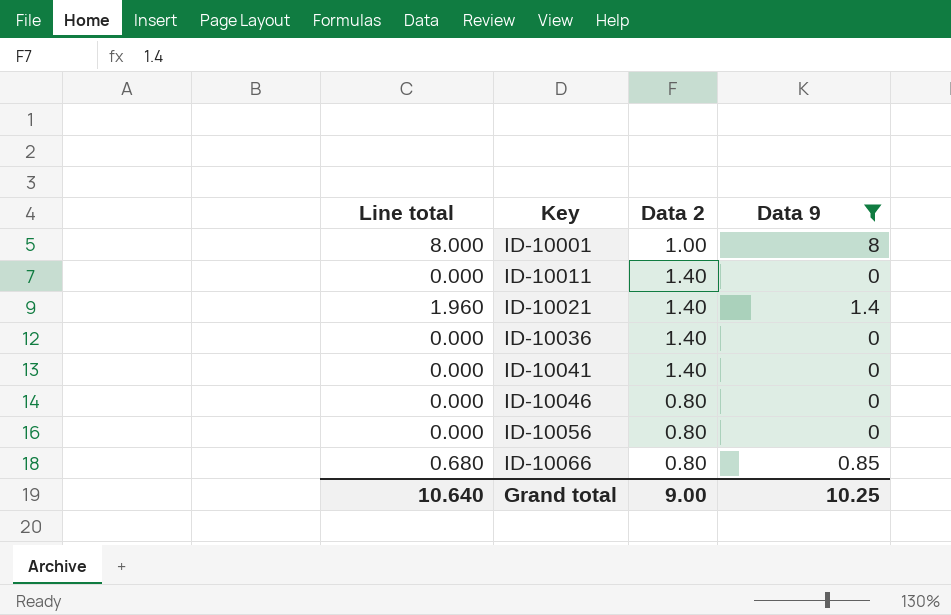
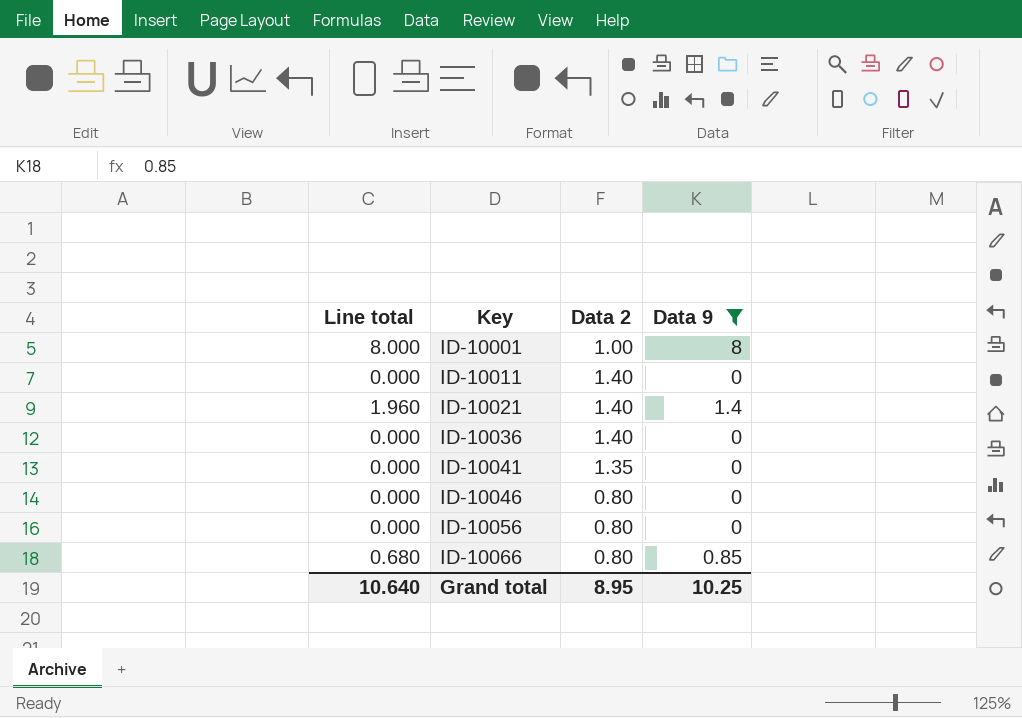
ID-10041 | Data 2: 1.40 -> 1.35
Grand total | Data 2: 9.00 -> 8.95

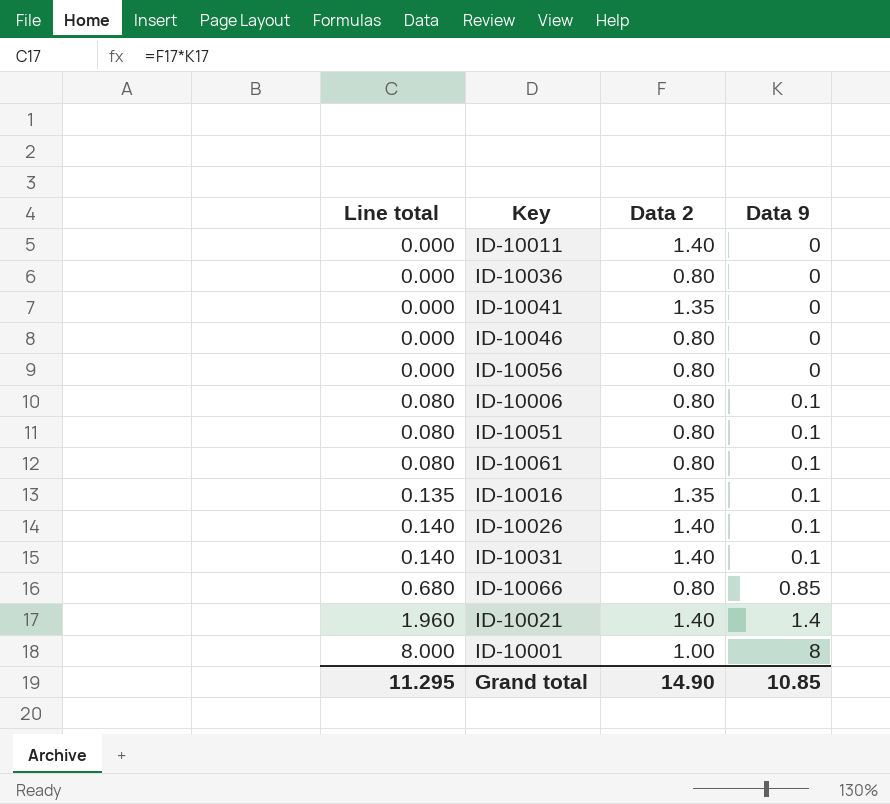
filter: Data 9 != 0.1 -> none
row order: Key ascending -> Line total ascending
ID-10036 | Data 2: 1.40 -> 0.80
Grand total | Line total: 10.640 -> 11.295
Grand total | Data 2: 8.95 -> 14.90
Grand total | Data 9: 10.25 -> 10.85

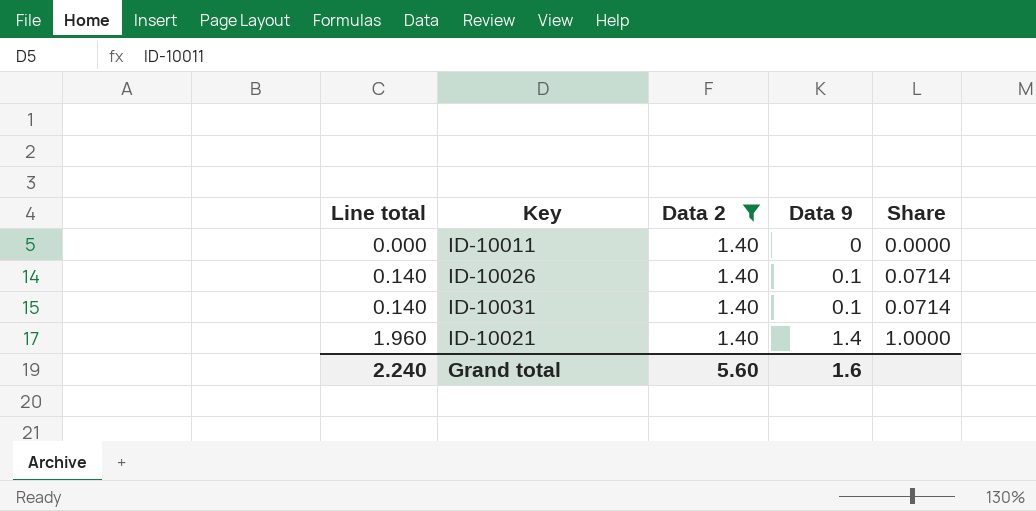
filter: none -> Data 2 = 1.40
column Share | formula: none -> [Data 9] / [Data 2]
Grand total | Line total: 11.295 -> 2.240
Grand total | Data 2: 14.90 -> 5.60
Grand total | Data 9: 10.85 -> 1.6

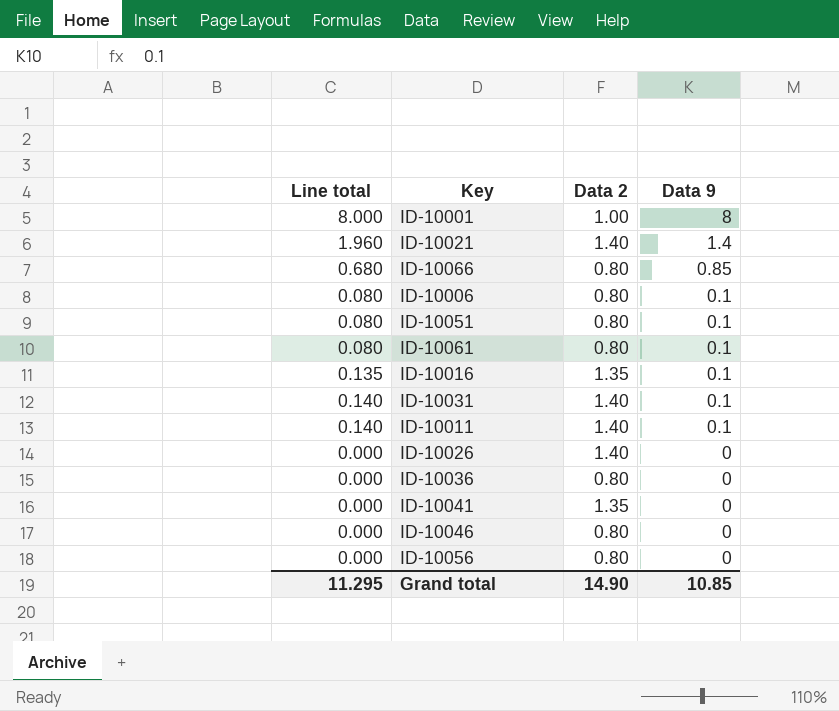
filter: Data 2 = 1.40 -> none
row order: Line total ascending -> Data 9 descending
column Share | formula: [Data 9] / [Data 2] -> none
ID-10011 | Line total: 0.000 -> 0.140
ID-10011 | Data 9: 0 -> 0.1
ID-10026 | Line total: 0.140 -> 0.000
ID-10026 | Data 9: 0.1 -> 0
Grand total | Line total: 2.240 -> 11.295
Grand total | Data 2: 5.60 -> 14.90
Grand total | Data 9: 1.6 -> 10.85

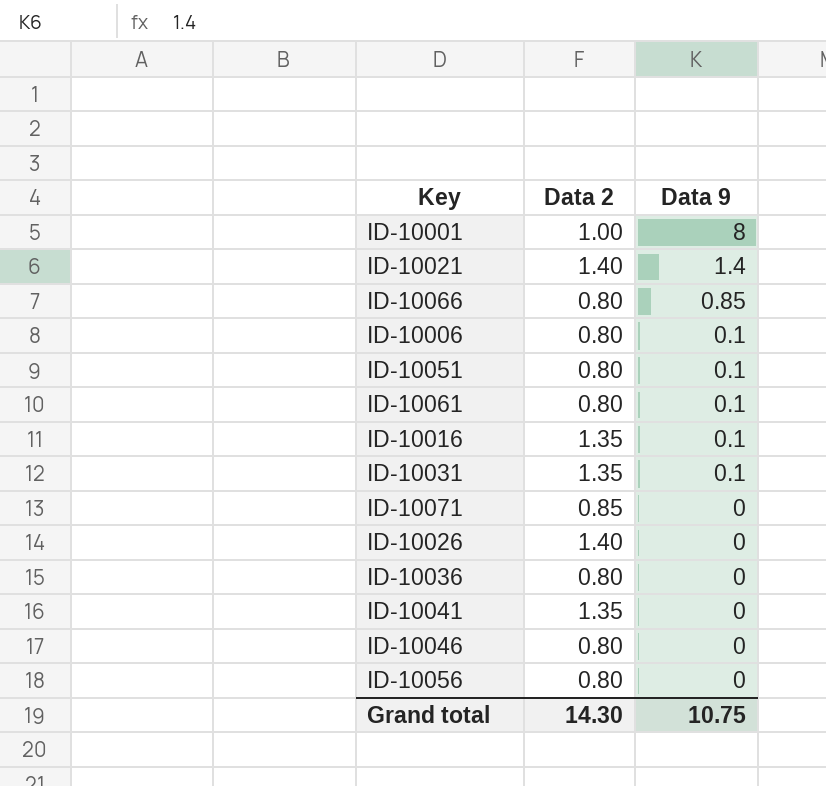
column Line total | formula: [Data 2] * [Data 9] -> none
row ID-10011: 0.140 | 1.40 | 0.1 -> none
ID-10031 | Data 2: 1.40 -> 1.35
row ID-10071: none -> 0.85 | 0
Grand total | Data 2: 14.90 -> 14.30
Grand total | Data 9: 10.85 -> 10.75

